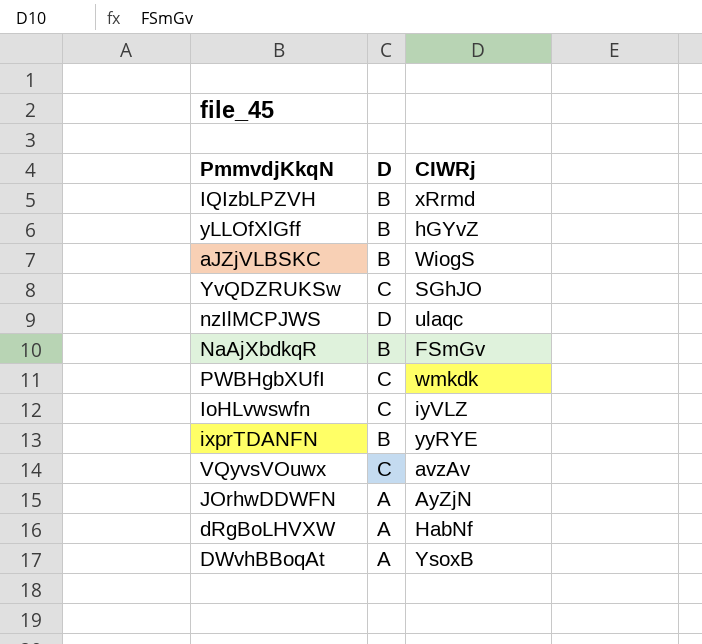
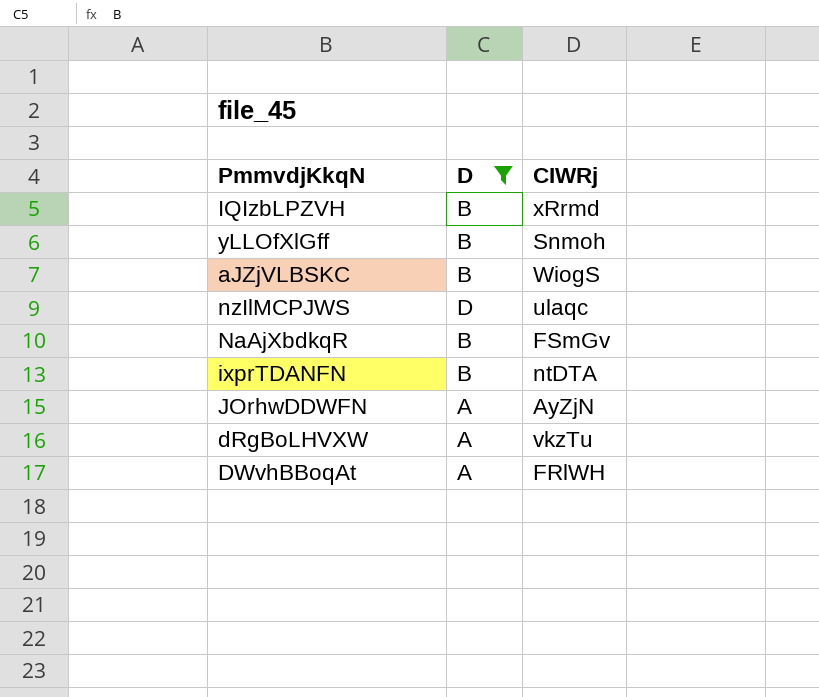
filter: none -> D != C
yLLOfXlGff | CIWRj: hGYvZ -> Snmoh
ixprTDANFN | CIWRj: yyRYE -> ntDTA
dRgBoLHVXW | CIWRj: HabNf -> vkzTu
DWvhBBoqAt | CIWRj: YsoxB -> FRlWH

